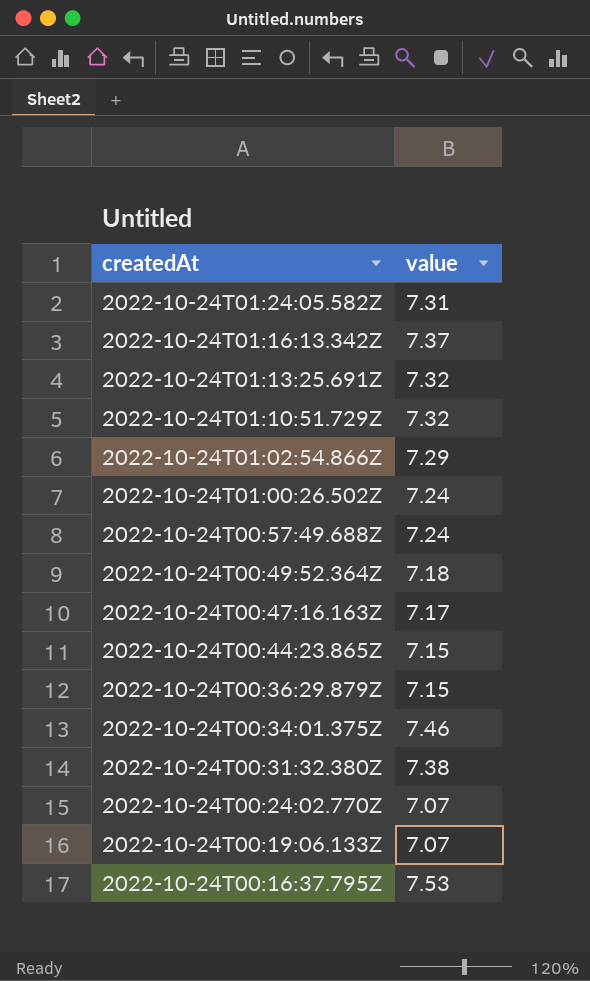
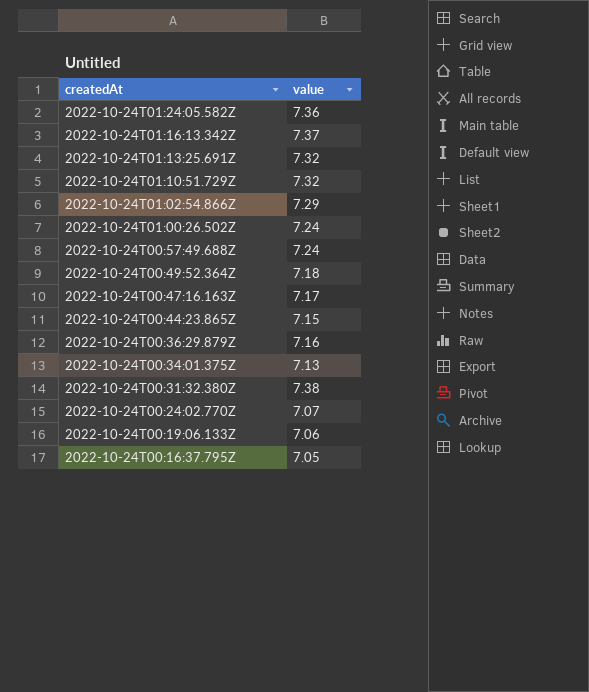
2022-10-24T01:24:05.582Z | value: 7.31 -> 7.36
2022-10-24T00:36:29.879Z | value: 7.15 -> 7.16
2022-10-24T00:34:01.375Z | value: 7.46 -> 7.13
2022-10-24T00:19:06.133Z | value: 7.07 -> 7.06
2022-10-24T00:16:37.795Z | value: 7.53 -> 7.05

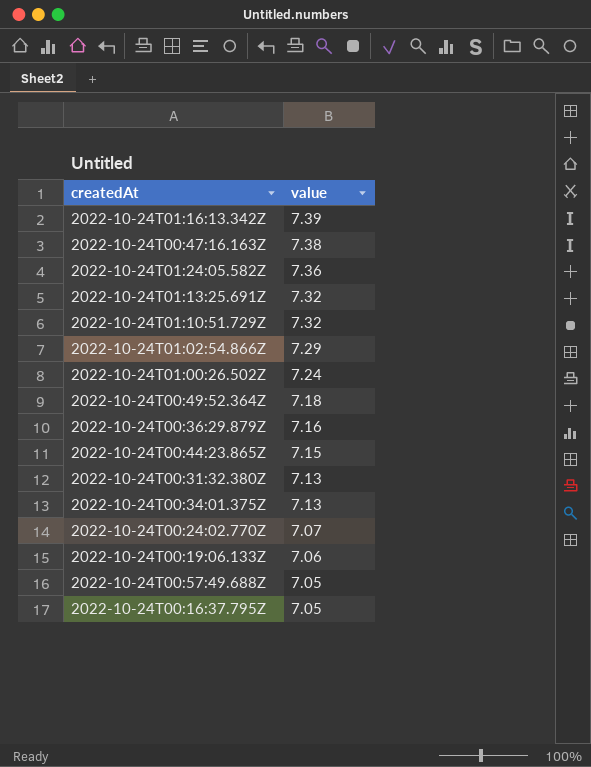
row order: createdAt descending -> value descending
2022-10-24T01:16:13.342Z | value: 7.37 -> 7.39
2022-10-24T00:47:16.163Z | value: 7.17 -> 7.38
2022-10-24T00:31:32.380Z | value: 7.38 -> 7.13
2022-10-24T00:57:49.688Z | value: 7.24 -> 7.05

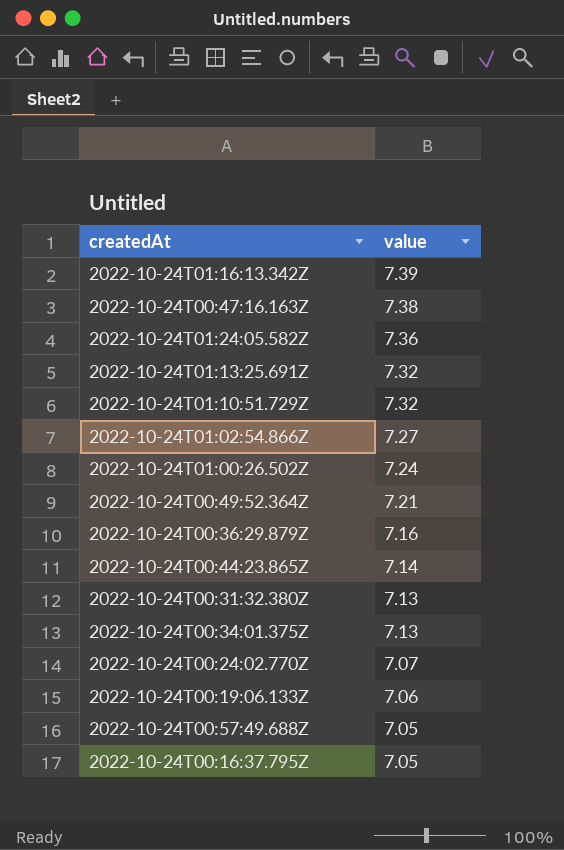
2022-10-24T01:02:54.866Z | value: 7.29 -> 7.27
2022-10-24T00:49:52.364Z | value: 7.18 -> 7.21
2022-10-24T00:44:23.865Z | value: 7.15 -> 7.14

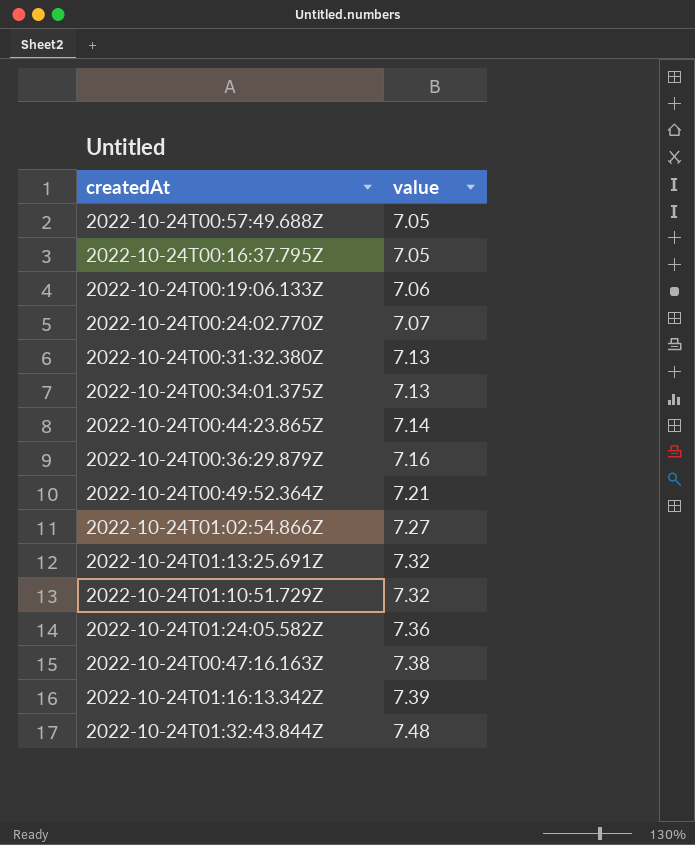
row order: value descending -> value ascending
row 2022-10-24T01:00:26.502Z: 7.24 -> none
row 2022-10-24T01:32:43.844Z: none -> 7.48

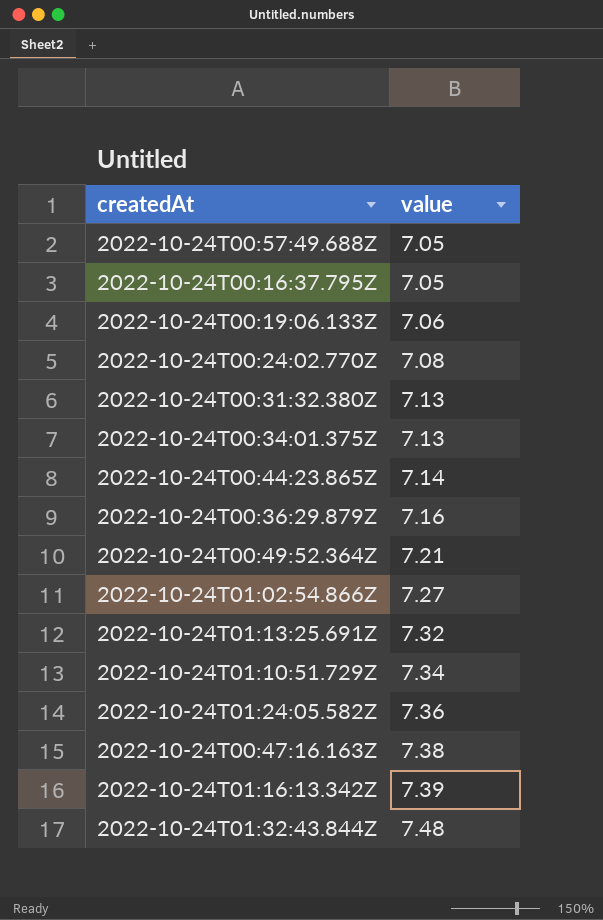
2022-10-24T00:24:02.770Z | value: 7.07 -> 7.08
2022-10-24T01:10:51.729Z | value: 7.32 -> 7.34

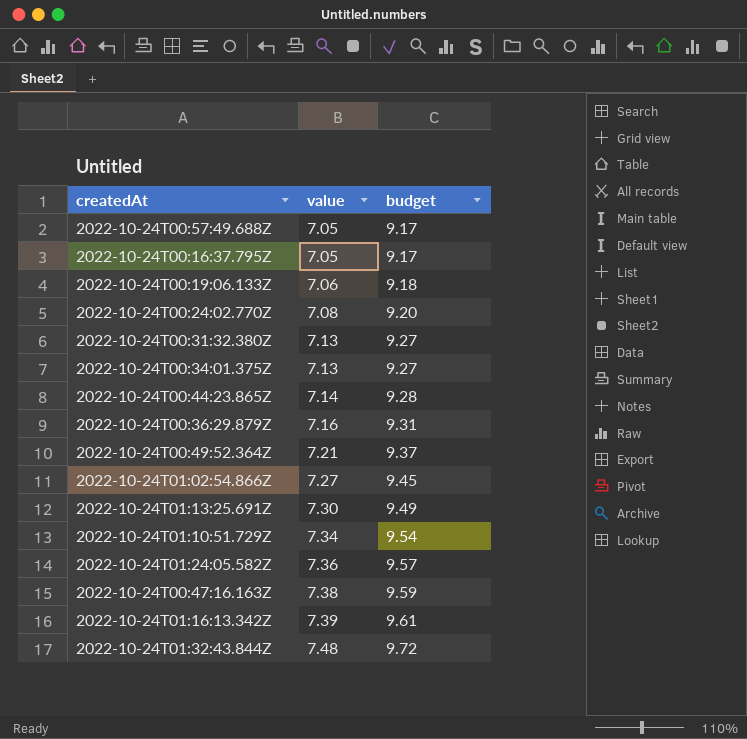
column budget | formula: none -> [value] * 1.3
2022-10-24T01:13:25.691Z | value: 7.32 -> 7.30

